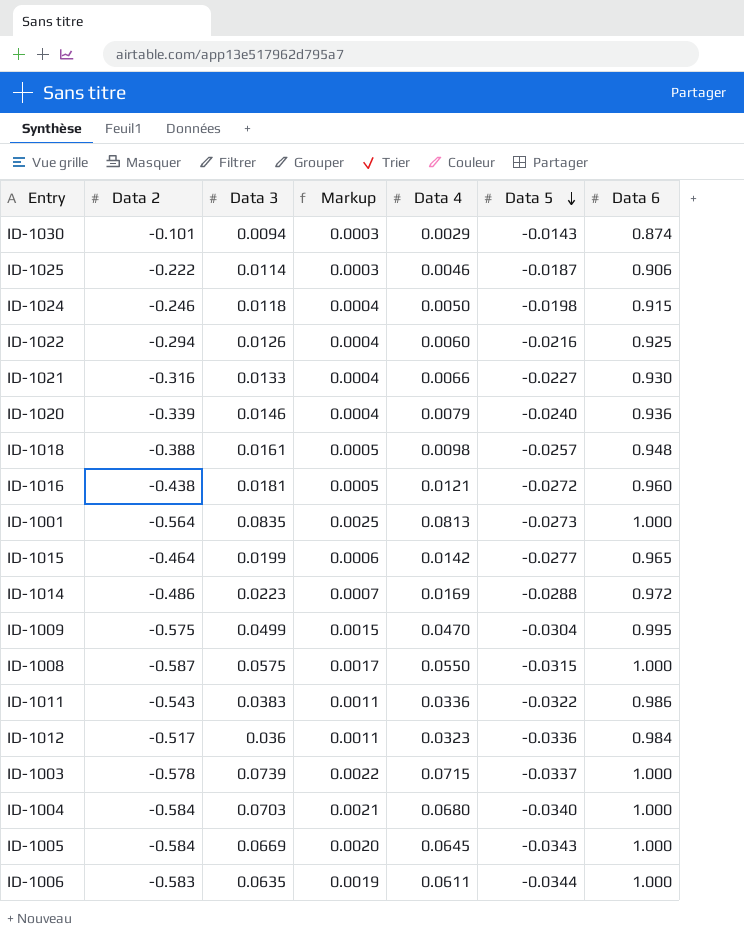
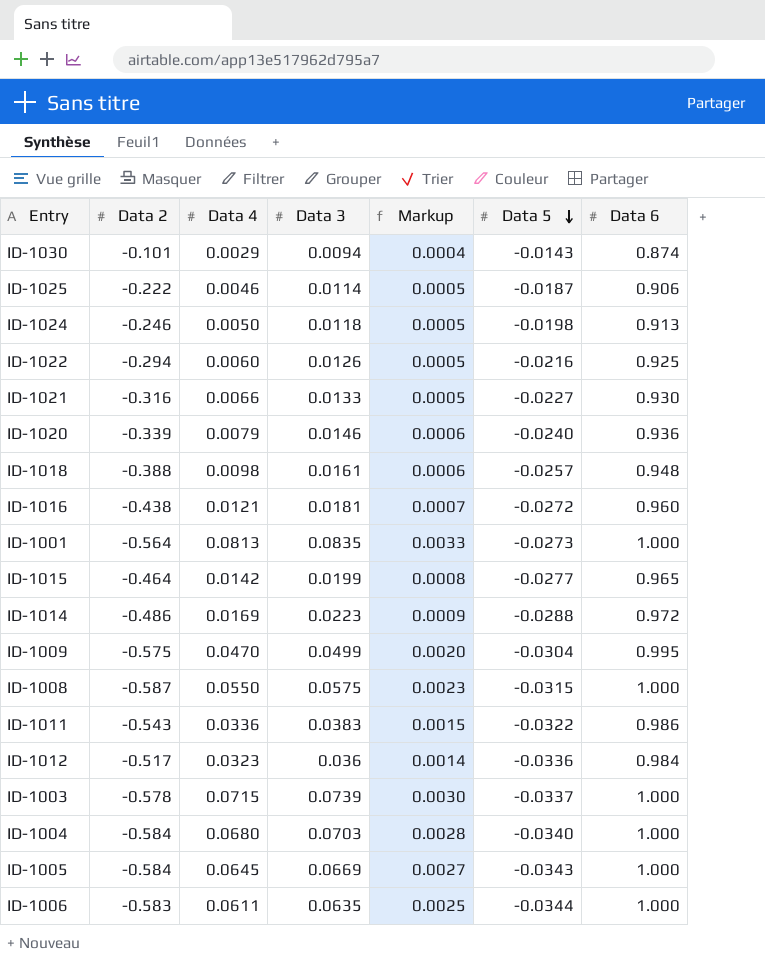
column Data 4 | position: 5 -> 3
column Markup | formula: [Data 3] * 0.03 -> [Data 3] * 0.04
ID-1024 | Data 6: 0.915 -> 0.913

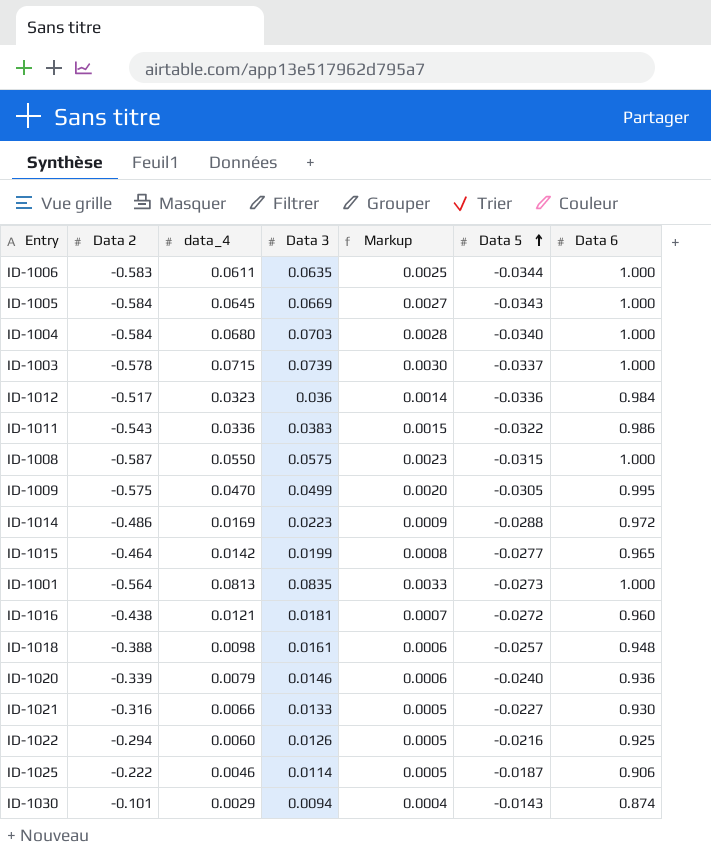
row order: Data 5 descending -> Data 5 ascending
column name: Data 4 -> data_4
row ID-1024: -0.246 | 0.0050 | 0.0118 | 0.0005 | -0.0198 | 0.913 -> none
ID-1009 | Data 5: -0.0304 -> -0.0305

